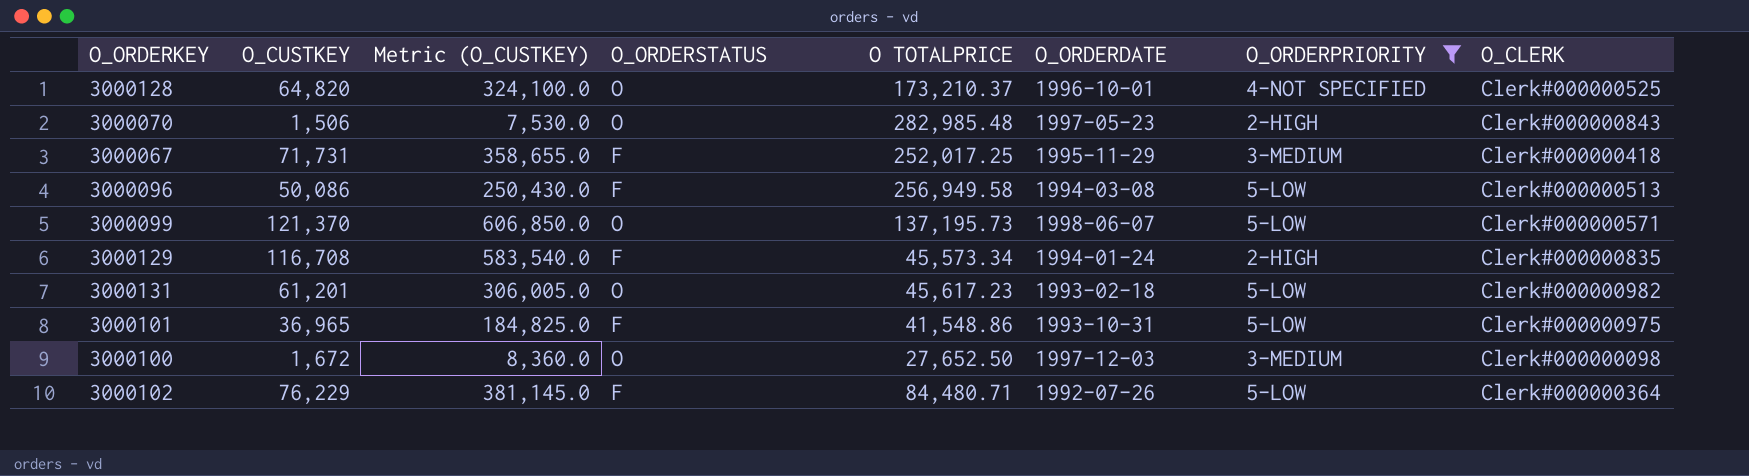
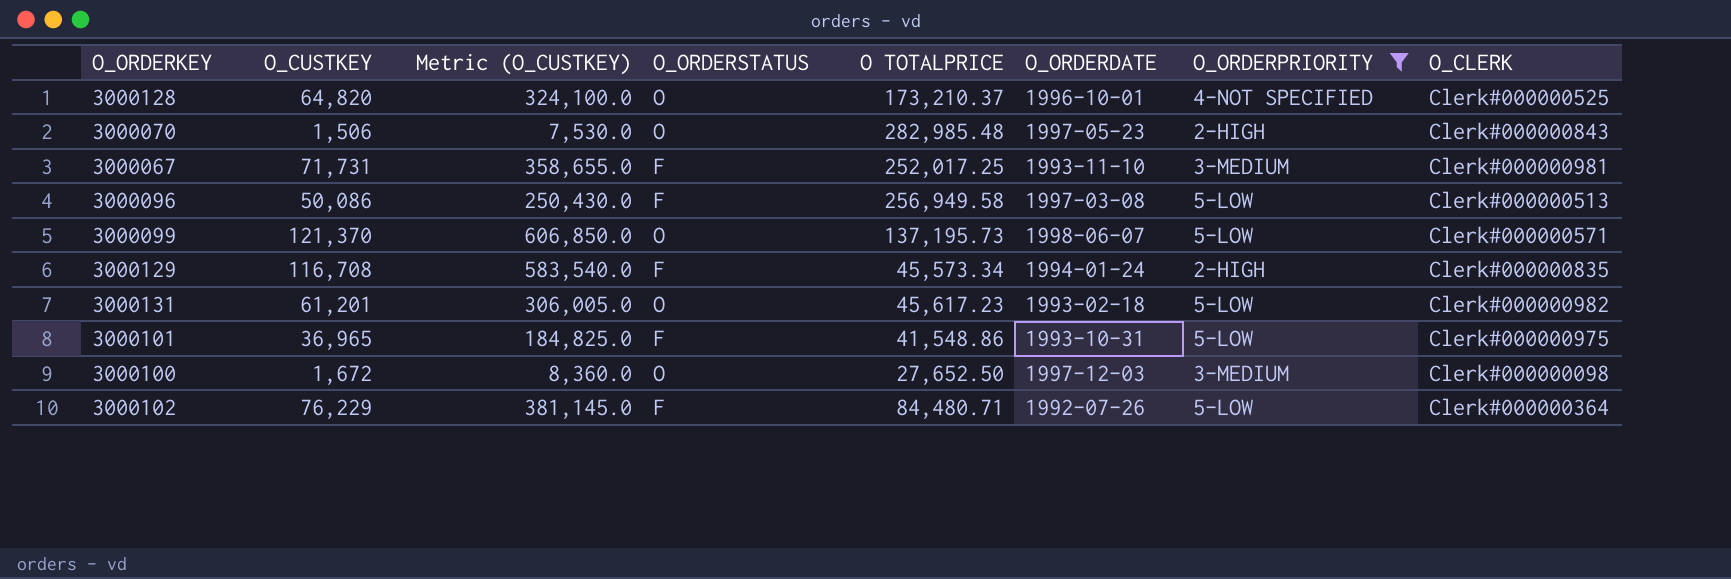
3000067 | O_ORDERDATE: 1995-11-29 -> 1993-11-10
3000067 | O_CLERK: Clerk#000000418 -> Clerk#000000981
3000096 | O_ORDERDATE: 1994-03-08 -> 1997-03-08

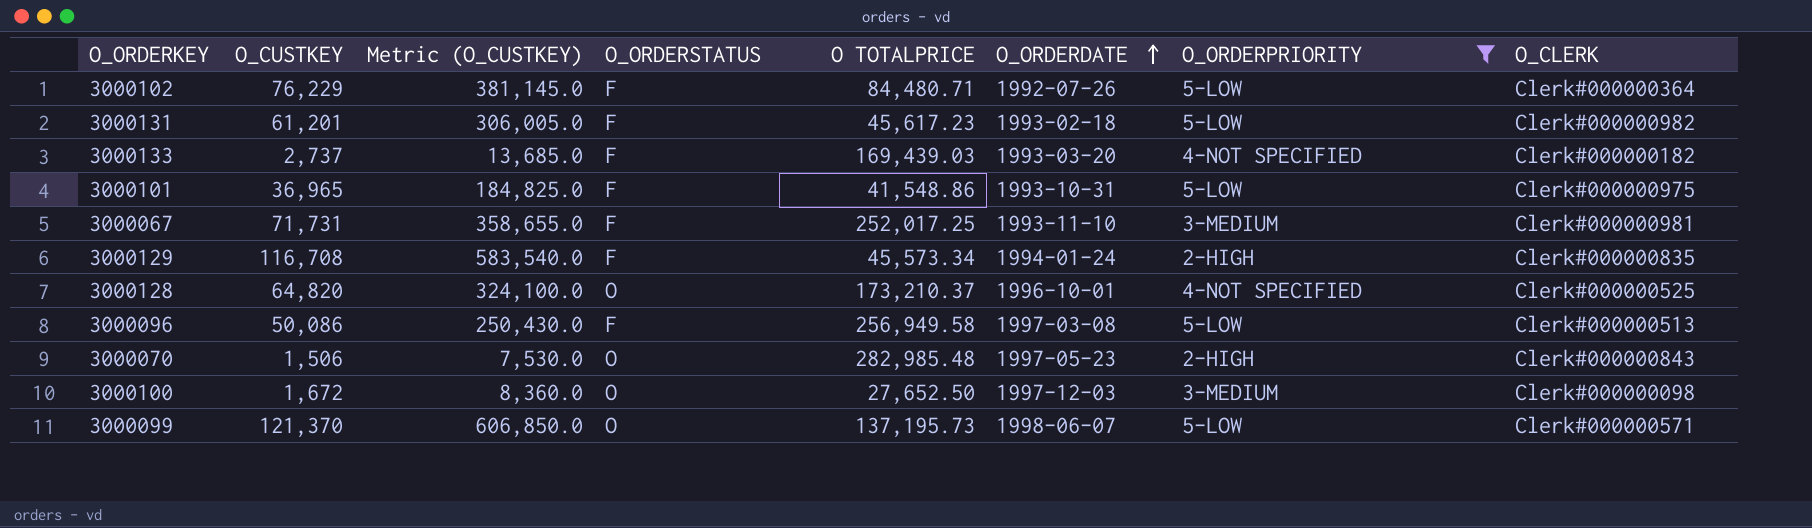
row order: none -> O_ORDERDATE ascending
3000131 | O_ORDERSTATUS: O -> F
row 3000133: none -> 2,737 | 13,685.0 | F | 169,439.03 | 1993-03-20 | 4-NOT SPECIFIED | Clerk#000000182

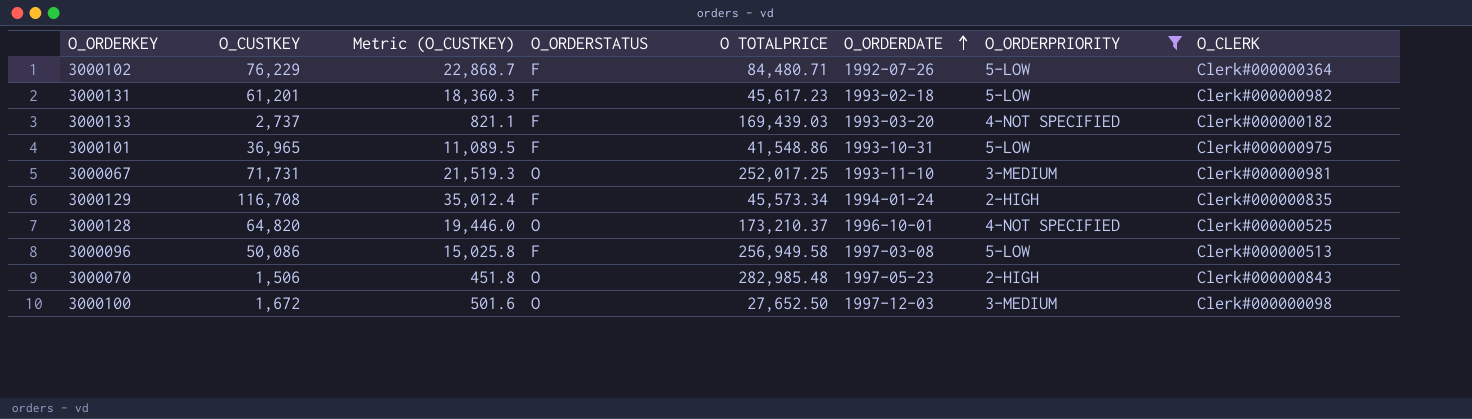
column Metric (O_CUSTKEY) | formula: [O_CUSTKEY] * 5 -> [O_CUSTKEY] * 0.3
row 3000099: 121,370 | 606,850.0 | O | 137,195.73 | 1998-06-07 | 5-LOW | Clerk#000000571 -> none
3000067 | O_ORDERSTATUS: F -> O

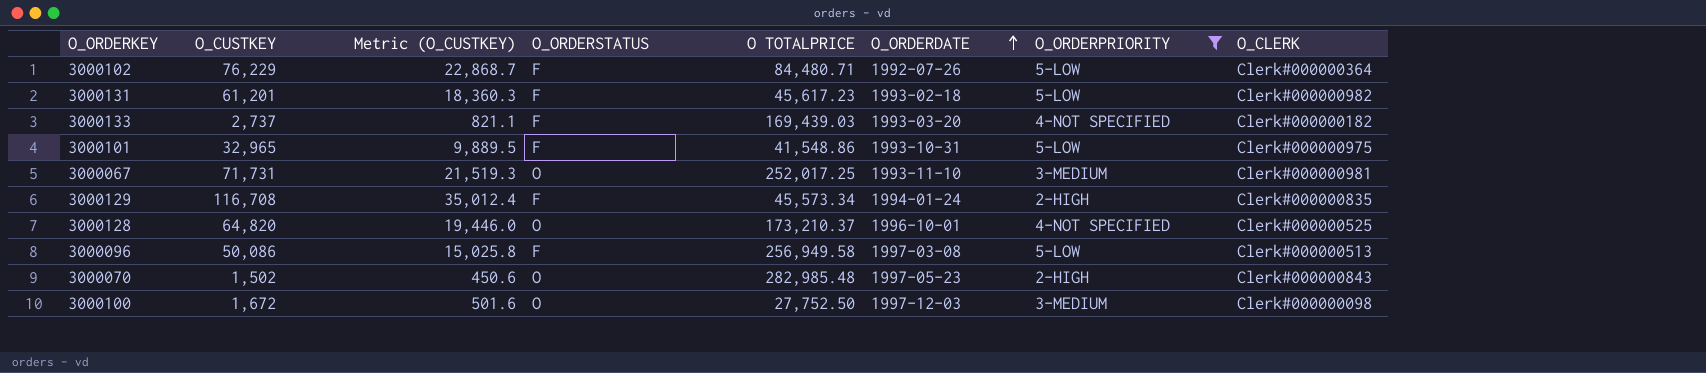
3000101 | O_CUSTKEY: 36,965 -> 32,965
3000101 | Metric (O_CUSTKEY): 11,089.5 -> 9,889.5
3000070 | O_CUSTKEY: 1,506 -> 1,502
3000070 | Metric (O_CUSTKEY): 451.8 -> 450.6
3000100 | O TOTALPRICE: 27,652.50 -> 27,752.50

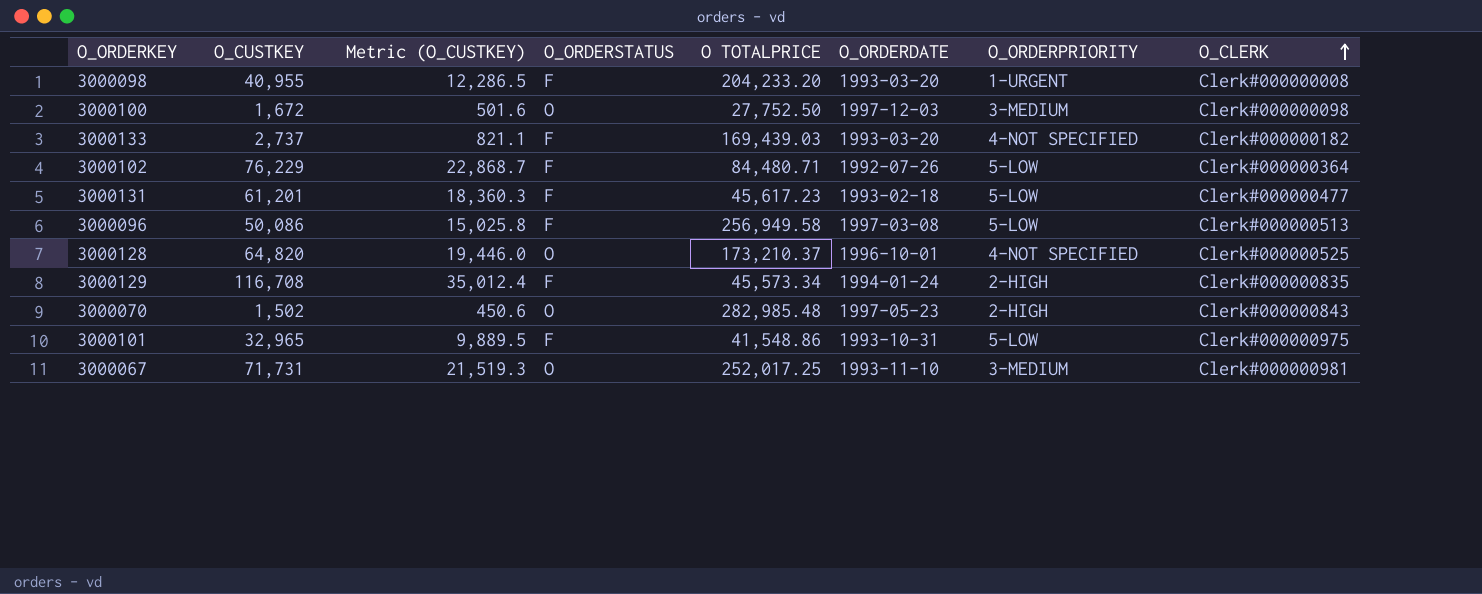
filter: O_ORDERPRIORITY != 1-URGENT -> none
row order: O_ORDERDATE ascending -> O_CLERK ascending
3000131 | O_CLERK: Clerk#000000982 -> Clerk#000000477

